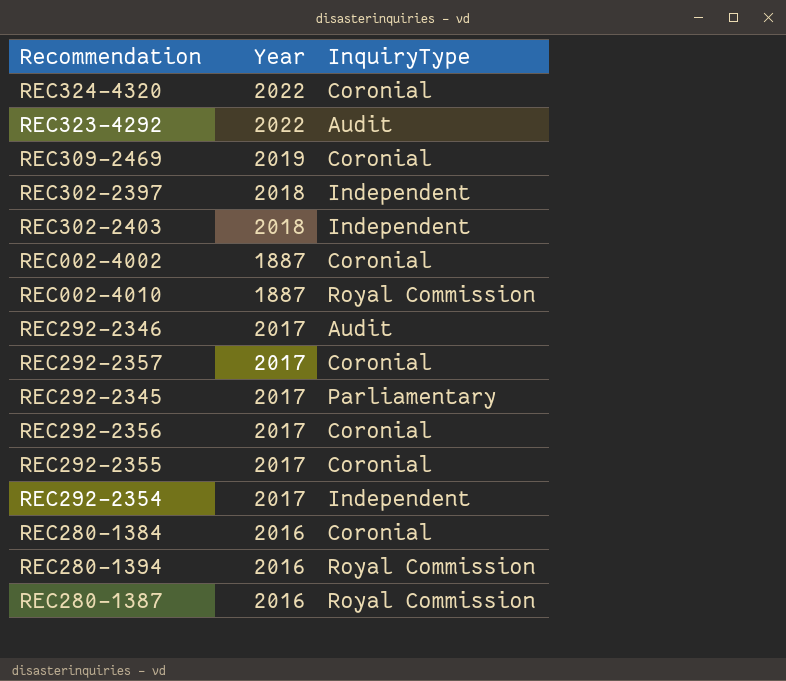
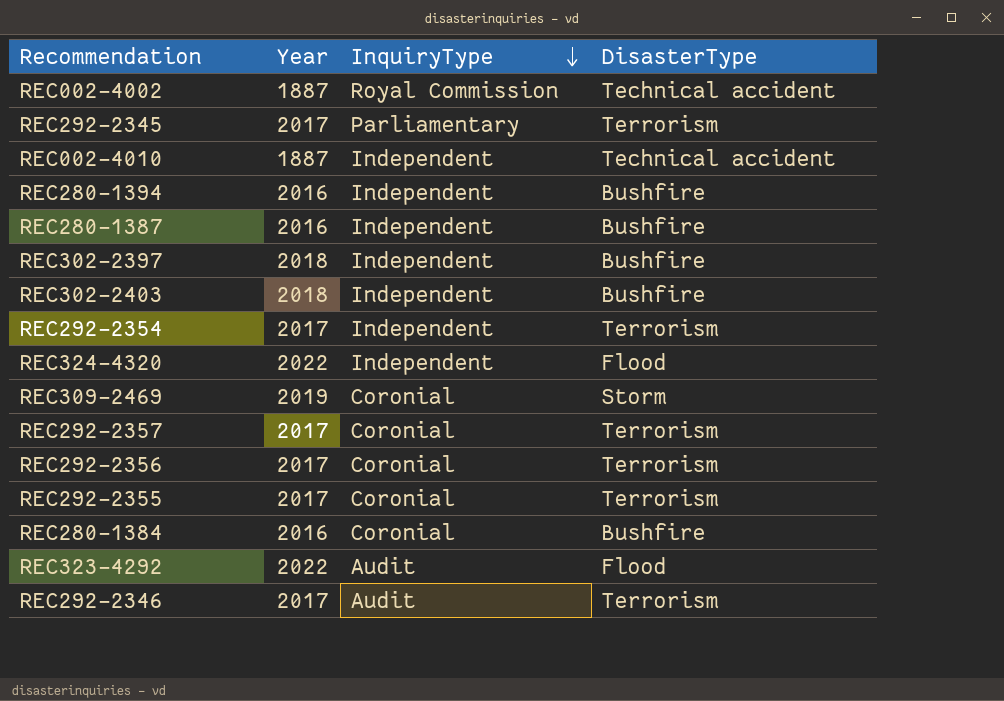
row order: none -> InquiryType descending
column DisasterType | position: none -> 4
REC002-4002 | InquiryType: Coronial -> Royal Commission
REC002-4010 | InquiryType: Royal Commission -> Independent
REC280-1394 | InquiryType: Royal Commission -> Independent
REC280-1387 | InquiryType: Royal Commission -> Independent
REC324-4320 | InquiryType: Coronial -> Independent

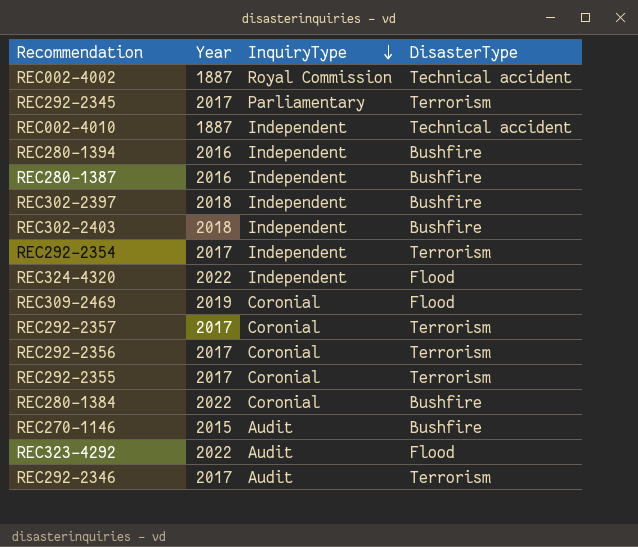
REC309-2469 | DisasterType: Storm -> Flood
REC280-1384 | Year: 2016 -> 2022
row REC270-1146: none -> 2015 | Audit | Bushfire

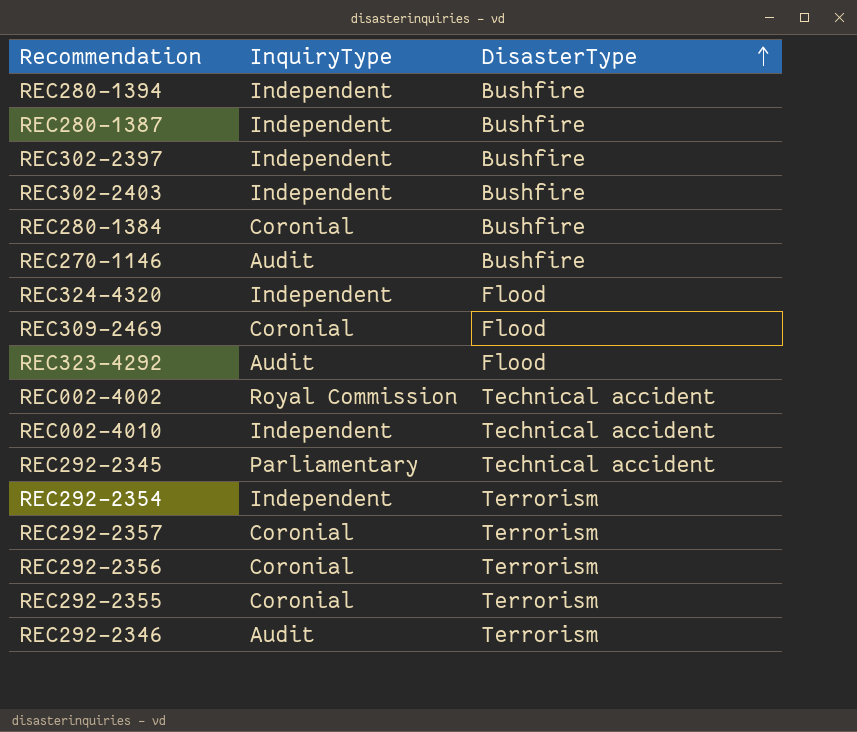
row order: InquiryType descending -> DisasterType ascending
column Year | position: 2 -> none
REC292-2345 | DisasterType: Terrorism -> Technical accident

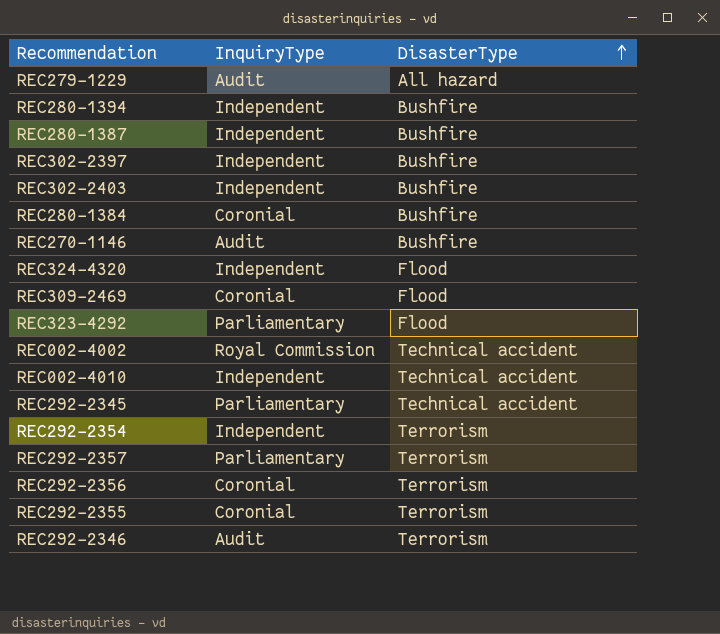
row REC279-1229: none -> Audit | All hazard
REC323-4292 | InquiryType: Audit -> Parliamentary
REC292-2357 | InquiryType: Coronial -> Parliamentary

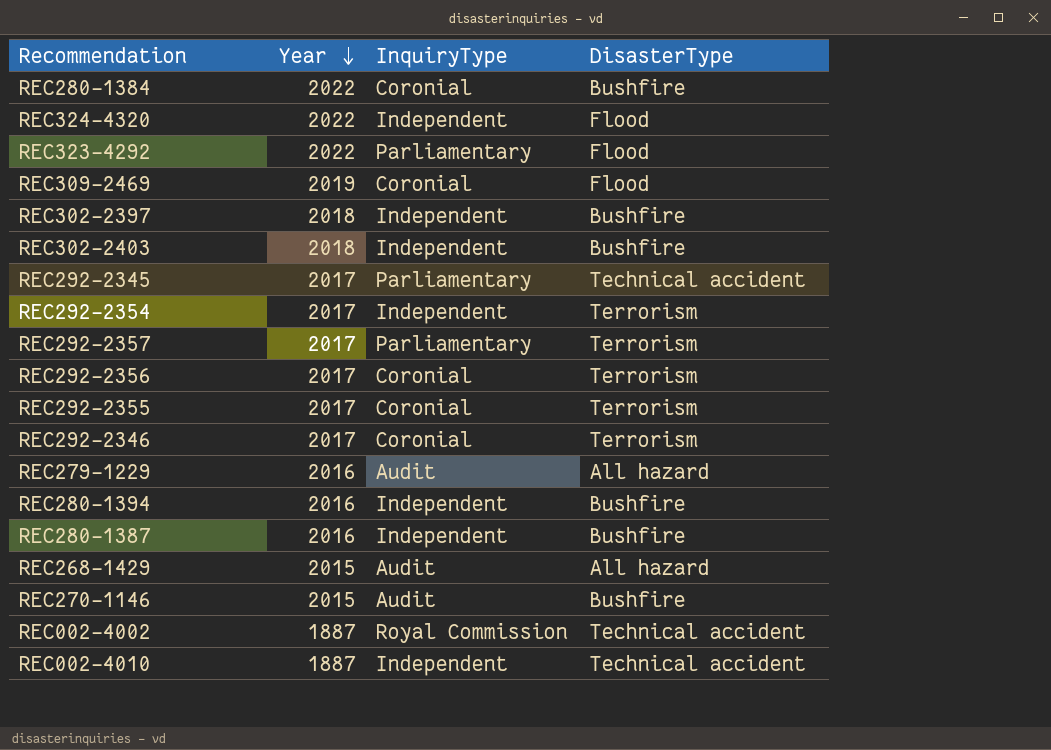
row order: DisasterType ascending -> Year descending
column Year | position: none -> 2
REC292-2346 | InquiryType: Audit -> Coronial
row REC268-1429: none -> 2015 | Audit | All hazard

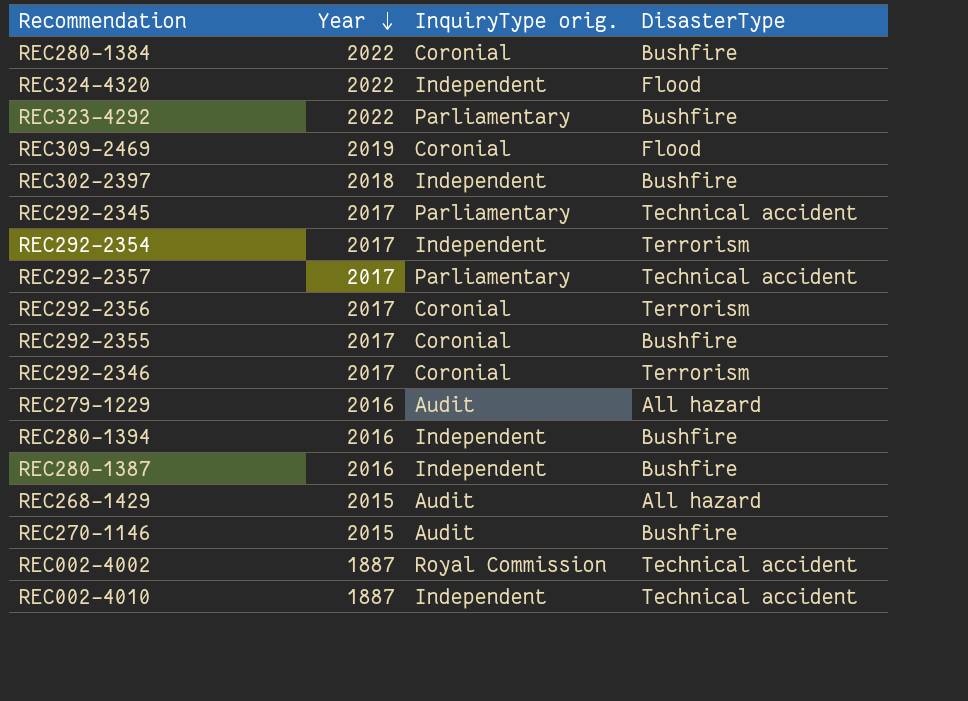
column name: InquiryType -> InquiryType orig.
row REC302-2403: 2018 | Independent | Bushfire -> none
REC323-4292 | DisasterType: Flood -> Bushfire
REC292-2357 | DisasterType: Terrorism -> Technical accident
REC292-2355 | DisasterType: Terrorism -> Bushfire

